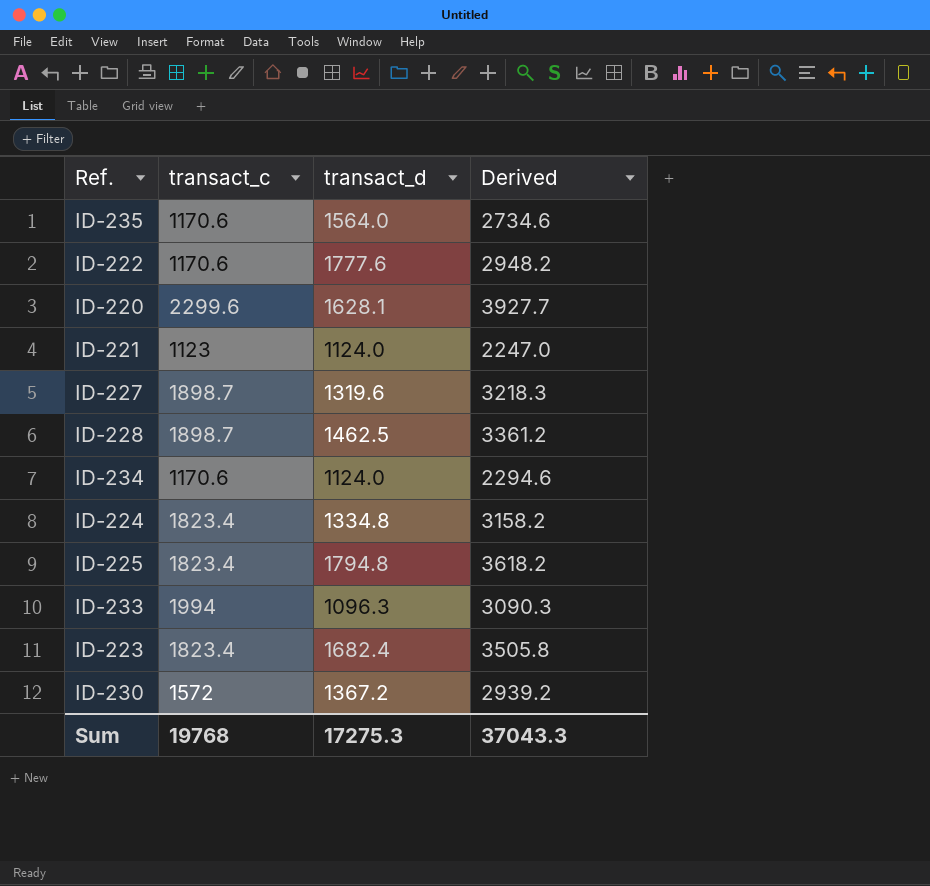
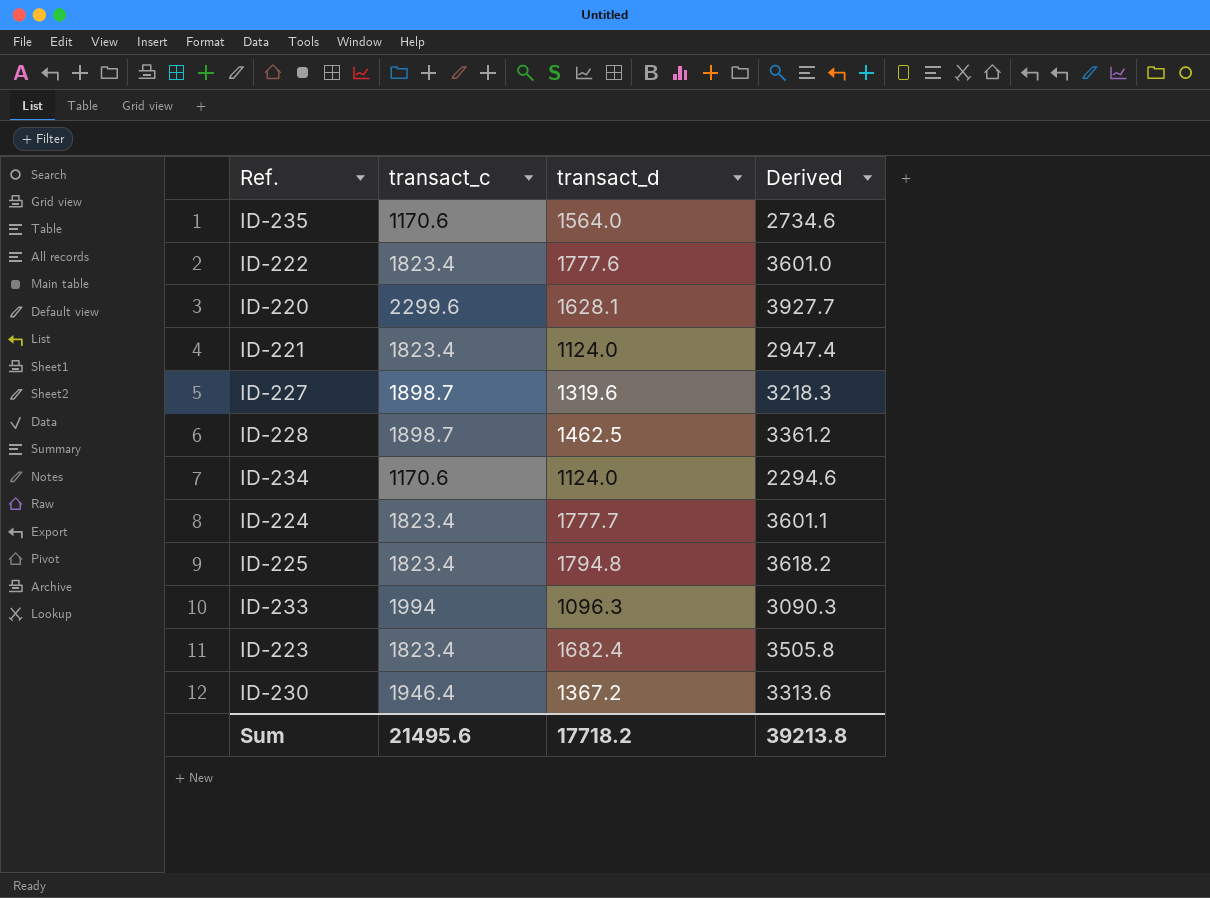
ID-222 | transact_c: 1170.6 -> 1823.4
ID-222 | Derived: 2948.2 -> 3601.0
ID-221 | transact_c: 1123 -> 1823.4
ID-221 | Derived: 2247.0 -> 2947.4
ID-224 | transact_d: 1334.8 -> 1777.7
ID-224 | Derived: 3158.2 -> 3601.1
ID-230 | transact_c: 1572 -> 1946.4
ID-230 | Derived: 2939.2 -> 3313.6
Sum | transact_c: 19768 -> 21495.6
Sum | transact_d: 17275.3 -> 17718.2
Sum | Derived: 37043.3 -> 39213.8

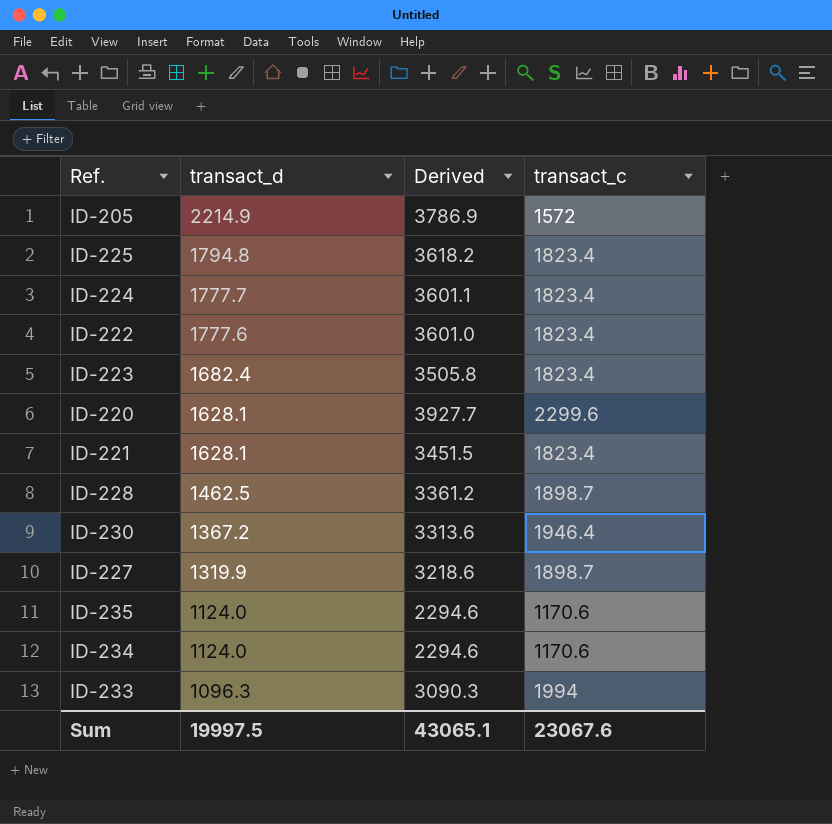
row order: none -> transact_d descending
column transact_c | position: 2 -> 4
row ID-205: none -> 2214.9 | 3786.9 | 1572
ID-221 | transact_d: 1124.0 -> 1628.1
ID-221 | Derived: 2947.4 -> 3451.5
ID-227 | transact_d: 1319.6 -> 1319.9
ID-227 | Derived: 3218.3 -> 3218.6
ID-235 | transact_d: 1564.0 -> 1124.0
ID-235 | Derived: 2734.6 -> 2294.6
Sum | transact_d: 17718.2 -> 19997.5
Sum | Derived: 39213.8 -> 43065.1
Sum | transact_c: 21495.6 -> 23067.6

